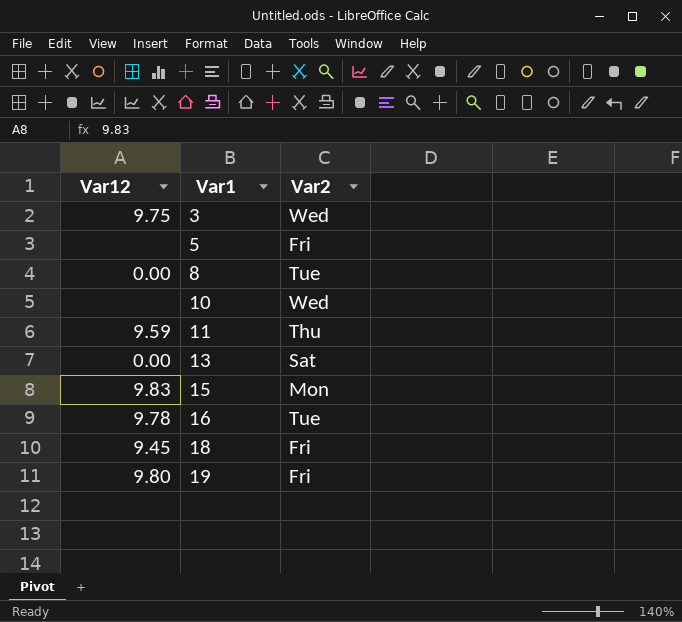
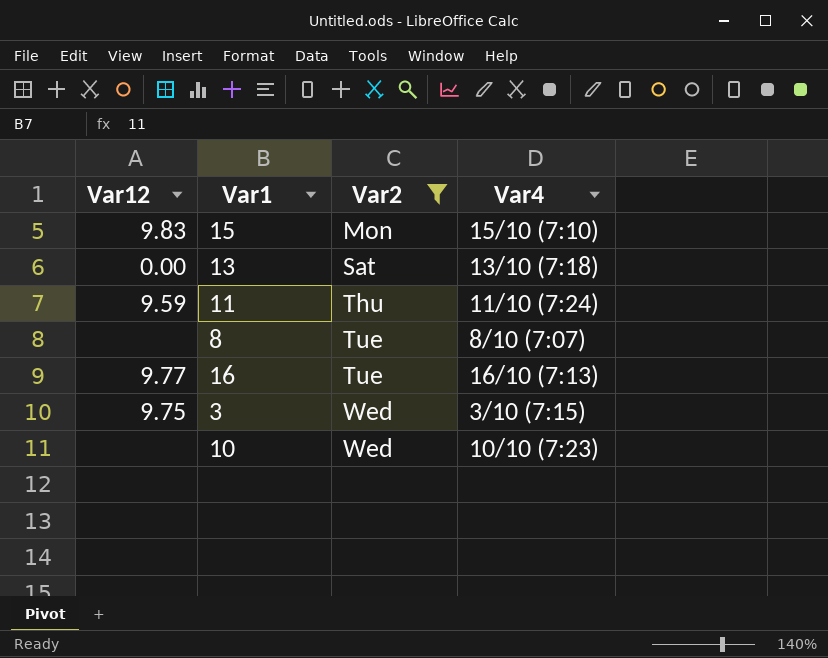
filter: none -> Var2 != Fri
row order: Var1 ascending -> Var2 ascending
column Var4 | position: none -> 4
8 | Var12: 0.00 -> none
16 | Var12: 9.78 -> 9.77

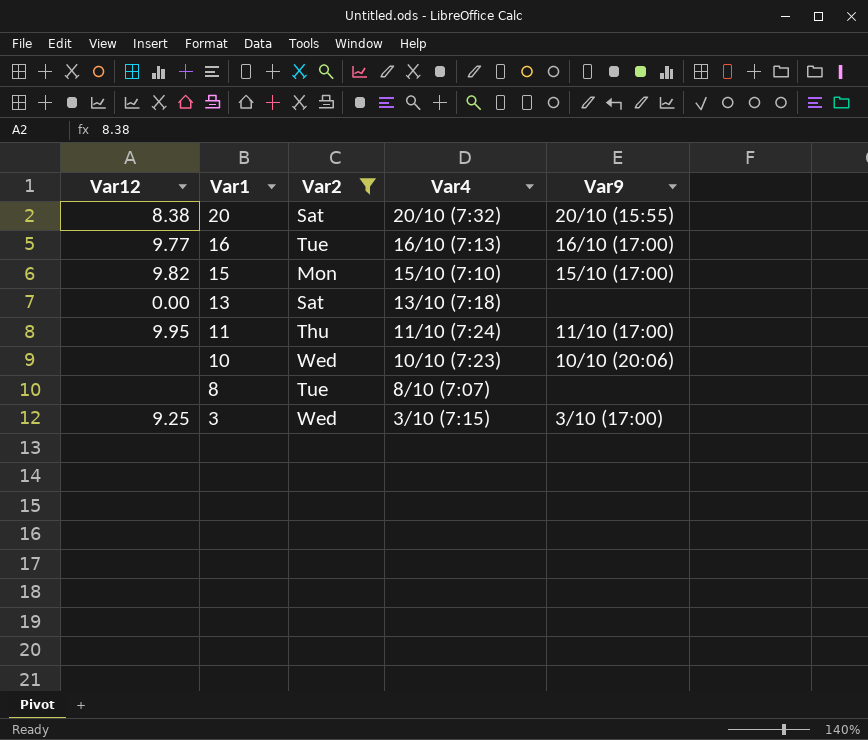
row order: Var2 ascending -> Var1 descending
column Var9 | position: none -> 5
row 20: none -> 8.38 | Sat | 20/10 (7:32) | 20/10 (15:55)
15 | Var12: 9.83 -> 9.82
11 | Var12: 9.59 -> 9.95
3 | Var12: 9.75 -> 9.25

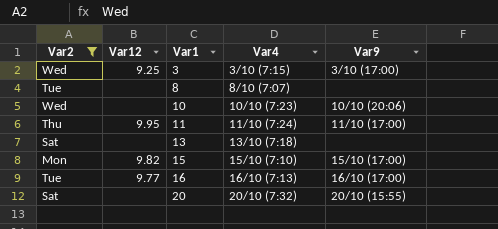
row order: Var1 descending -> Var1 ascending
column Var2 | position: 3 -> 1
13 | Var12: 0.00 -> none
20 | Var12: 8.38 -> none

